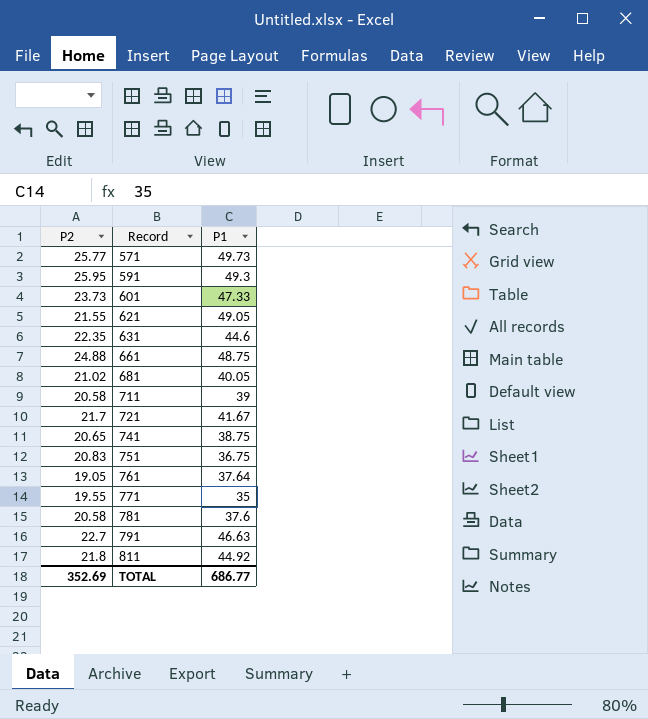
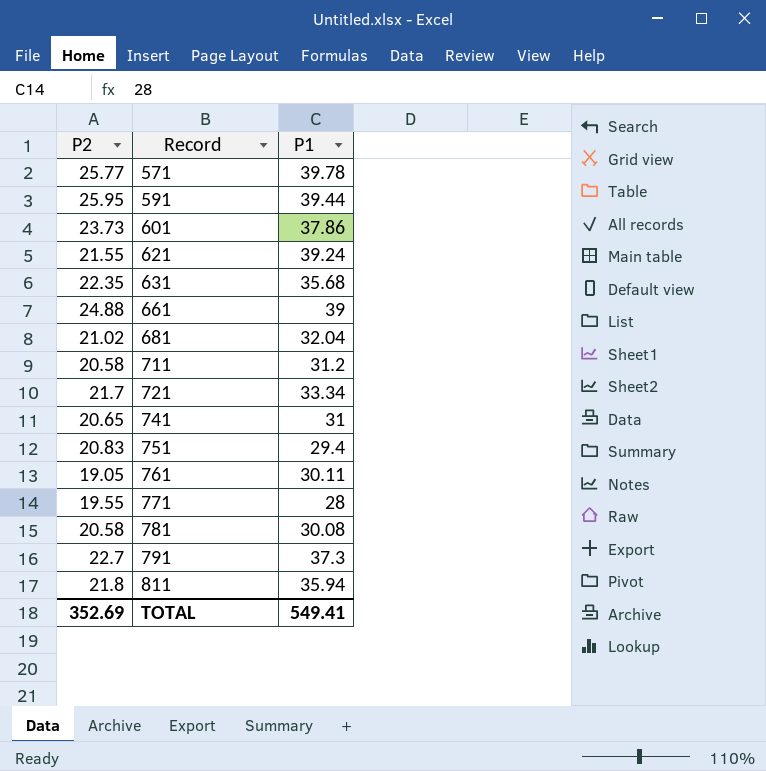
571 | P1: 49.73 -> 39.78
591 | P1: 49.3 -> 39.44
601 | P1: 47.33 -> 37.86
621 | P1: 49.05 -> 39.24
631 | P1: 44.6 -> 35.68
661 | P1: 48.75 -> 39
681 | P1: 40.05 -> 32.04
711 | P1: 39 -> 31.2
721 | P1: 41.67 -> 33.34
741 | P1: 38.75 -> 31
751 | P1: 36.75 -> 29.4
761 | P1: 37.64 -> 30.11
771 | P1: 35 -> 28
781 | P1: 37.6 -> 30.08
791 | P1: 46.63 -> 37.3
811 | P1: 44.92 -> 35.94
TOTAL | P1: 686.77 -> 549.41

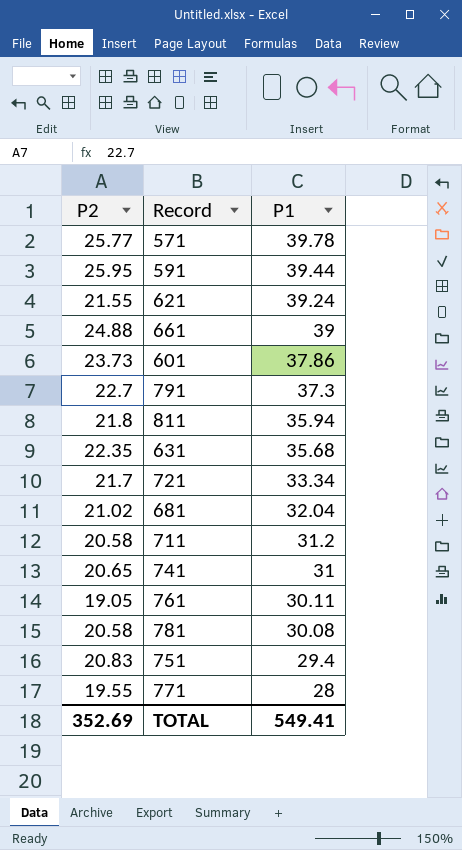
row order: Record ascending -> P1 descending

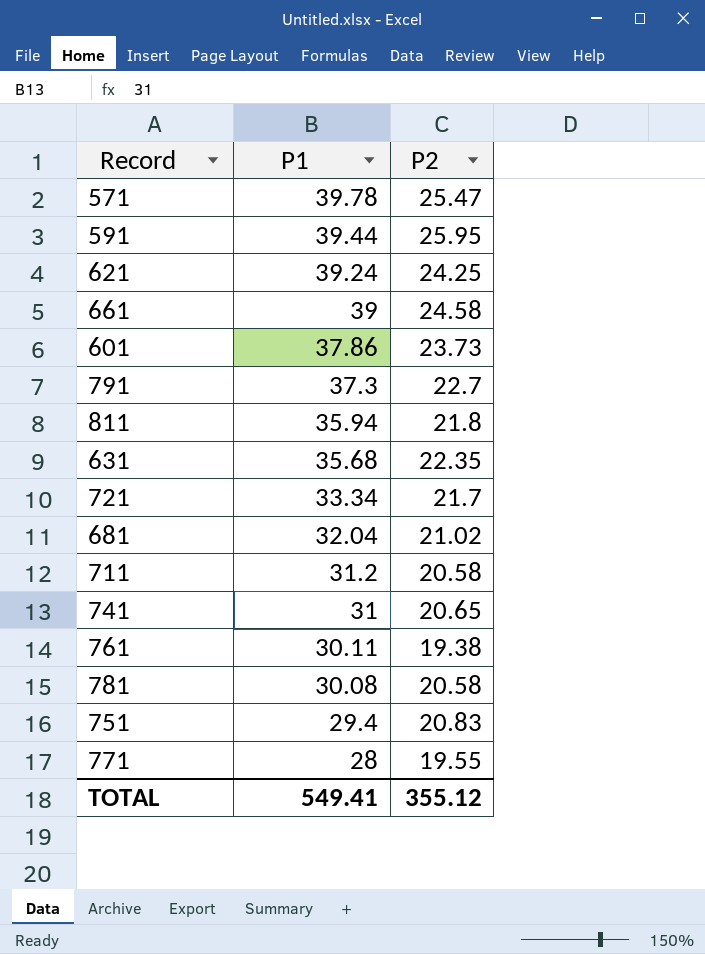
column P2 | position: 1 -> 3
571 | P2: 25.77 -> 25.47
621 | P2: 21.55 -> 24.25
661 | P2: 24.88 -> 24.58
761 | P2: 19.05 -> 19.38
TOTAL | P2: 352.69 -> 355.12

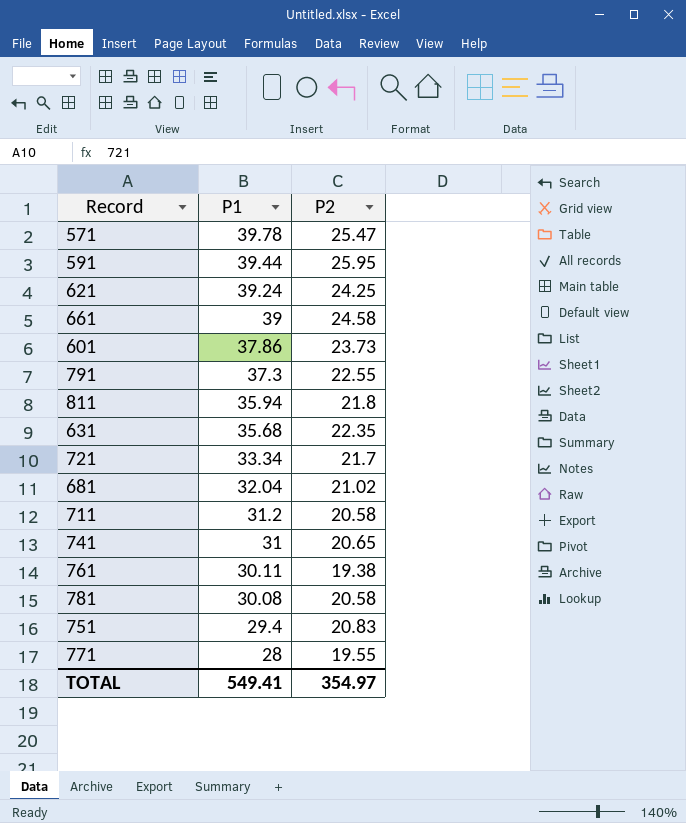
791 | P2: 22.7 -> 22.55
TOTAL | P2: 355.12 -> 354.97

